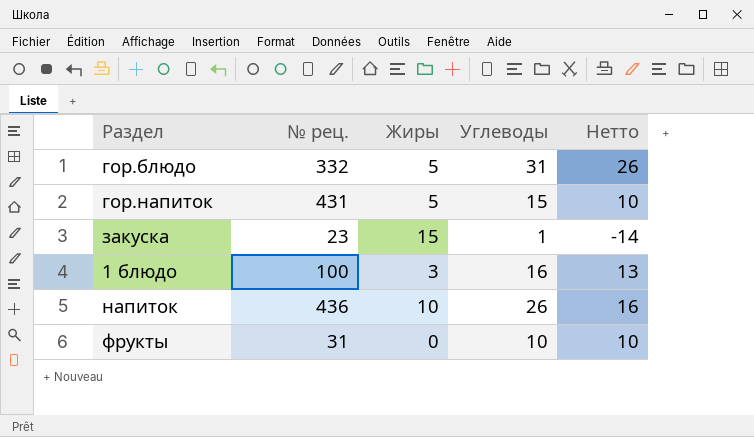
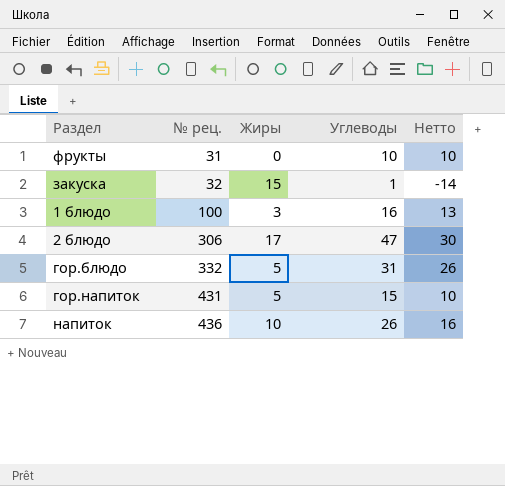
row order: none -> № рец. ascending
закуска | № рец.: 23 -> 32
row 2 блюдо: none -> 306 | 17 | 47 | 30

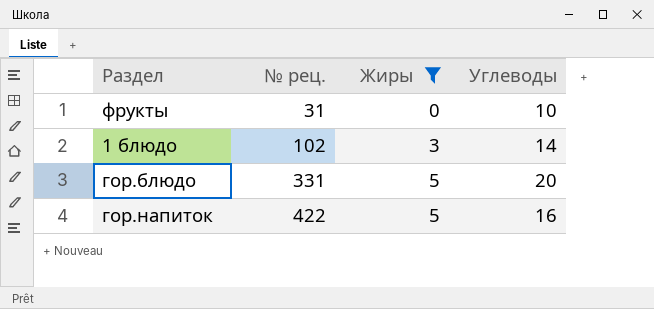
filter: none -> Жиры <= 5
column Нетто | formula: [Углеводы] - [Жиры] -> none
1 блюдо | № рец.: 100 -> 102
1 блюдо | Углеводы: 16 -> 14
гор.блюдо | № рец.: 332 -> 331
гор.блюдо | Углеводы: 31 -> 20
гор.напиток | № рец.: 431 -> 422
гор.напиток | Углеводы: 15 -> 16

